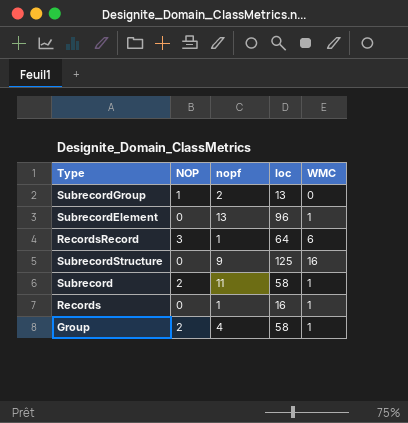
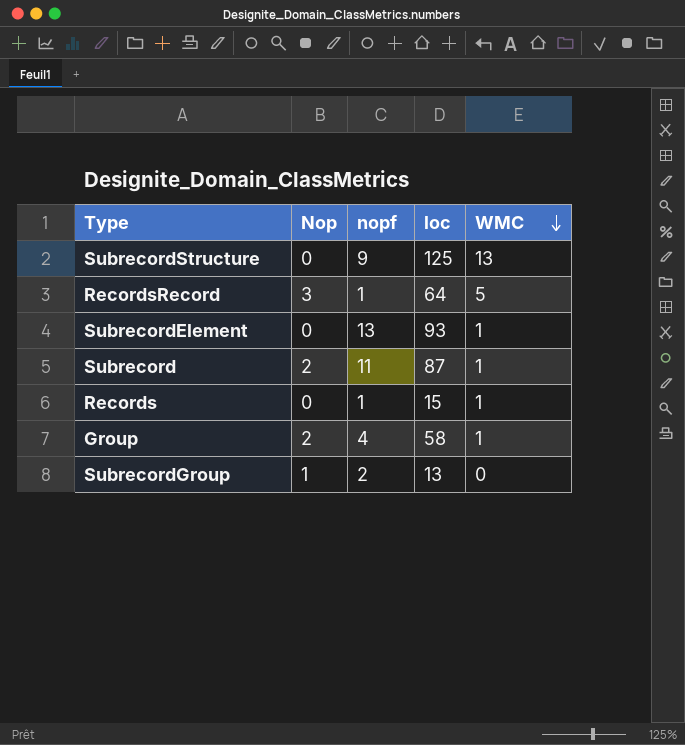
row order: none -> WMC descending
column name: NOP -> Nop
SubrecordStructure | WMC: 16 -> 13
RecordsRecord | WMC: 6 -> 5
SubrecordElement | loc: 96 -> 93
Subrecord | loc: 58 -> 87
Records | loc: 16 -> 15

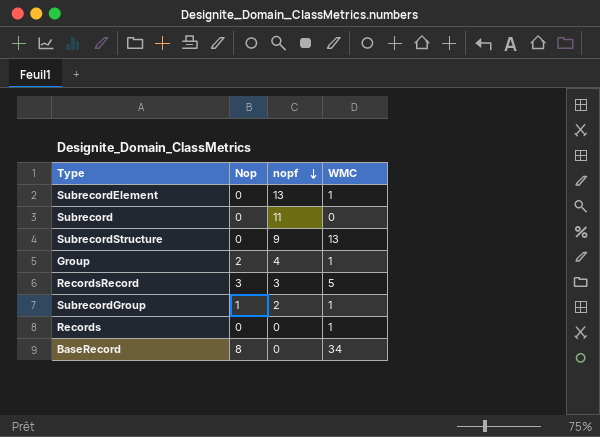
row order: WMC descending -> nopf descending
column loc | position: 4 -> none
Subrecord | Nop: 2 -> 0
Subrecord | WMC: 1 -> 0
RecordsRecord | nopf: 1 -> 3
SubrecordGroup | WMC: 0 -> 1
Records | nopf: 1 -> 0
row BaseRecord: none -> 8 | 0 | 34

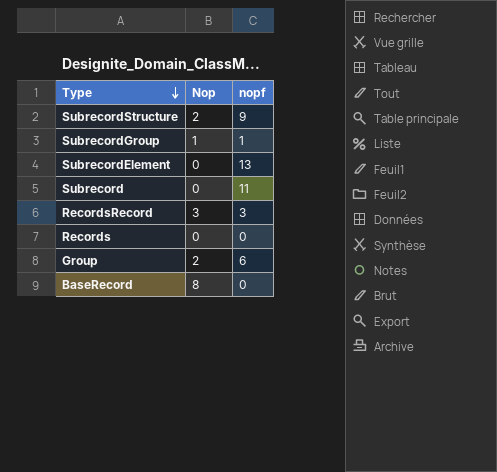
row order: nopf descending -> Type descending
column WMC | position: 4 -> none
SubrecordStructure | Nop: 0 -> 2
SubrecordGroup | nopf: 2 -> 1
Group | nopf: 4 -> 6

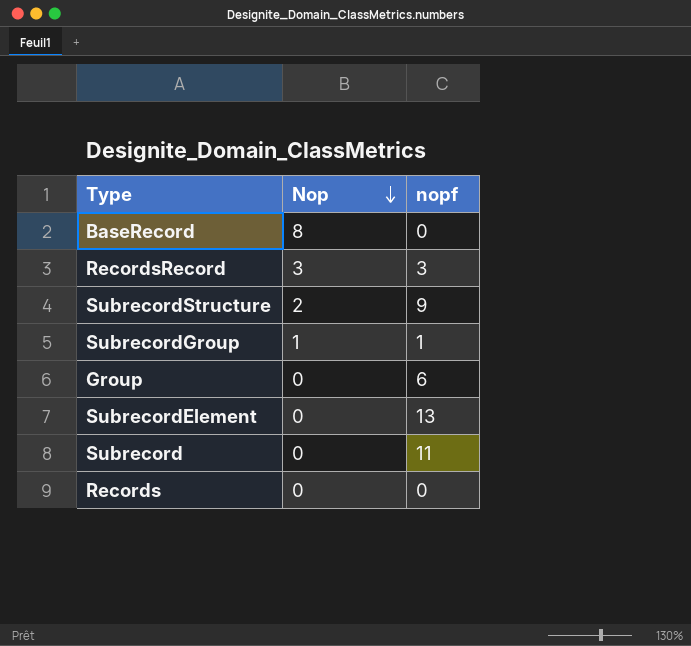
row order: Type descending -> Nop descending
Group | Nop: 2 -> 0

